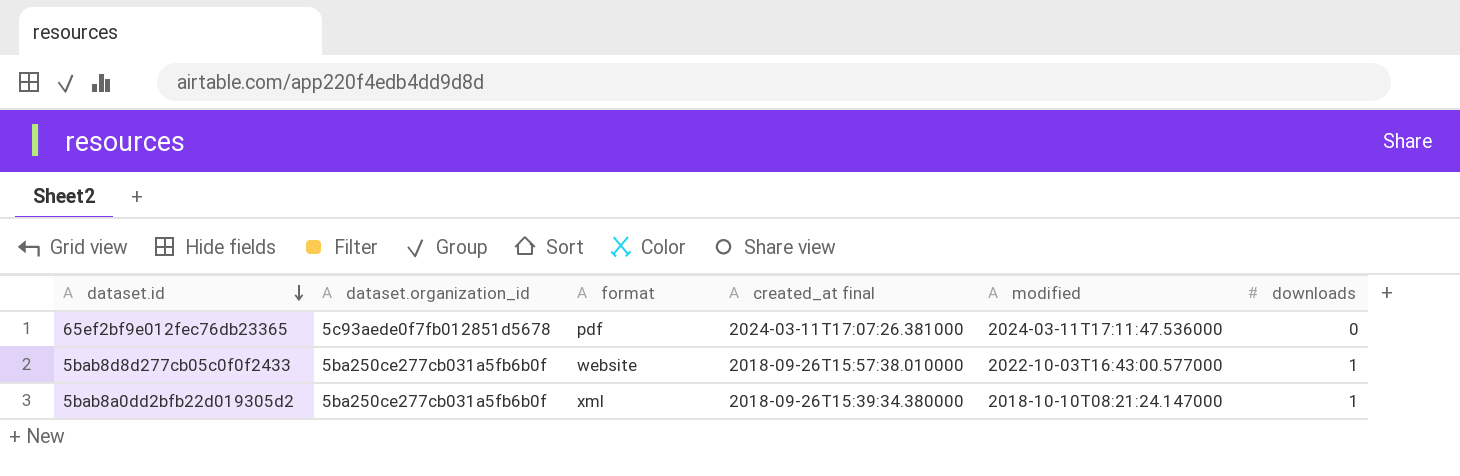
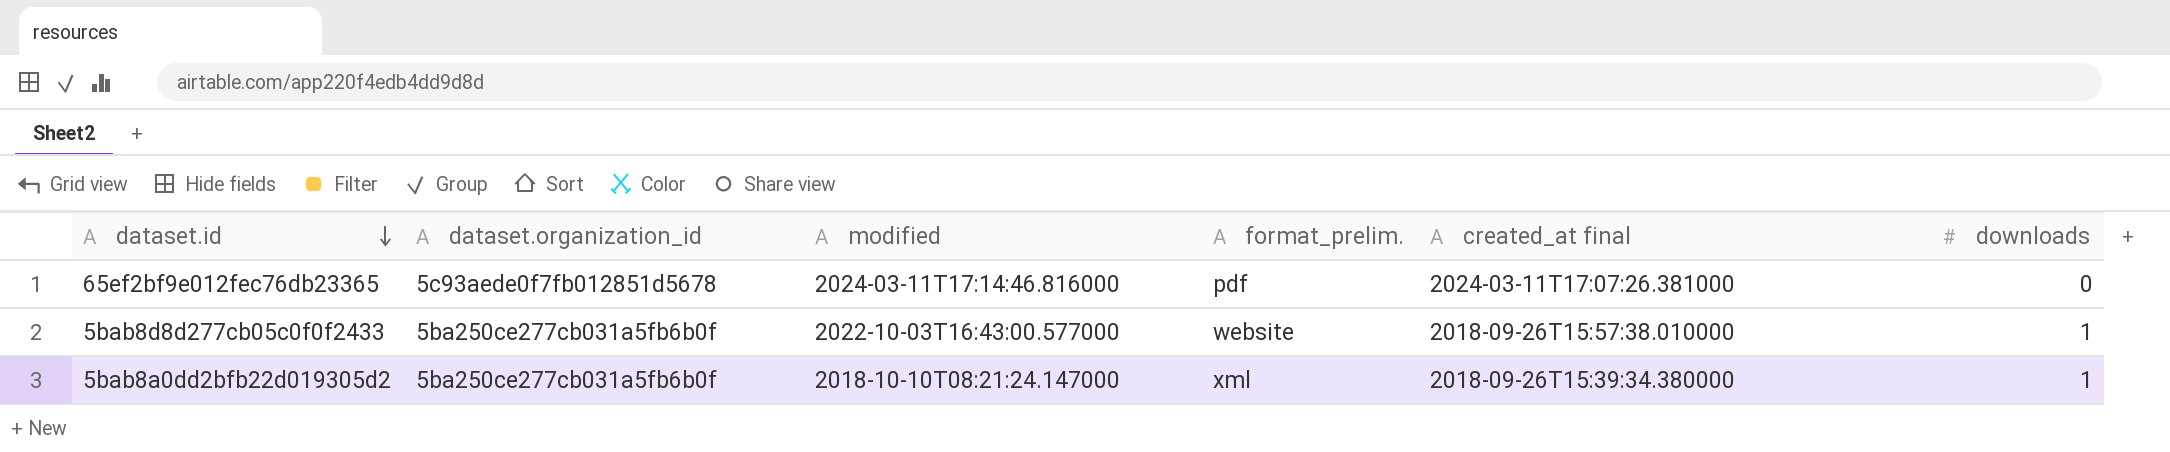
column modified | position: 5 -> 3
column name: format -> format_prelim.
65ef2bf9e012fec76db23365 | modified: 2024-03-11T17:11:47.536000 -> 2024-03-11T17:14:46.816000

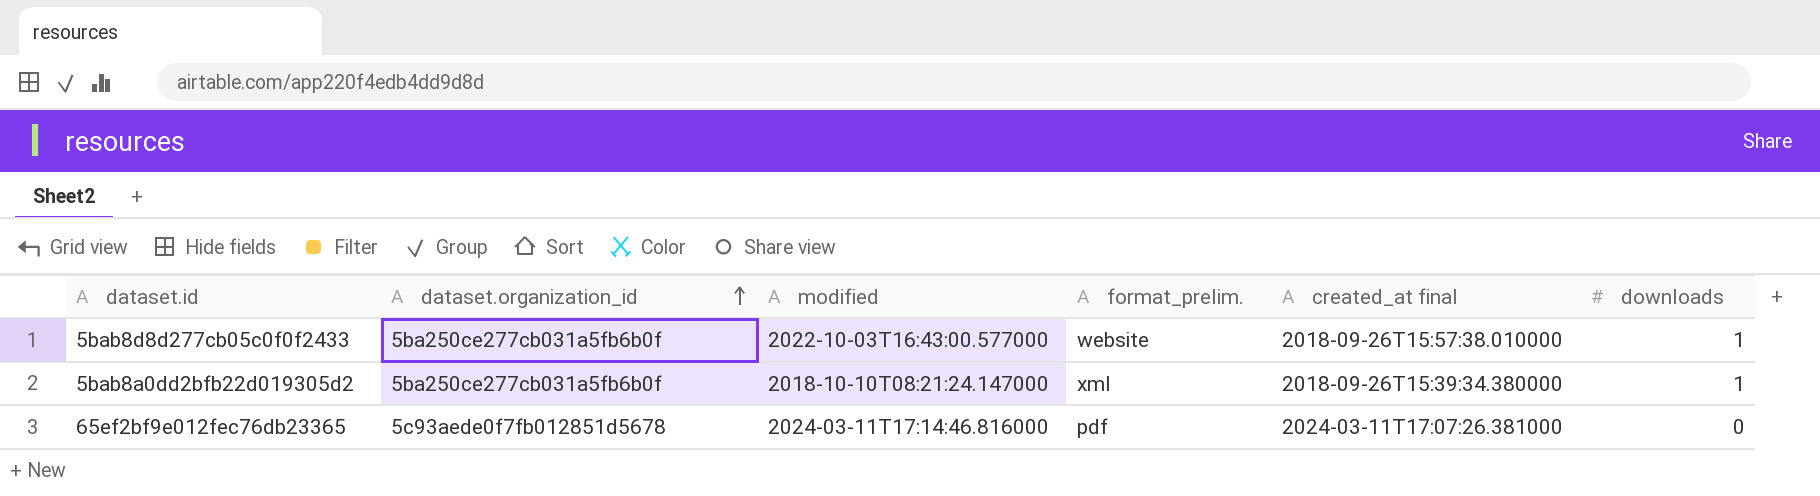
row order: dataset.id descending -> dataset.organization_id ascending

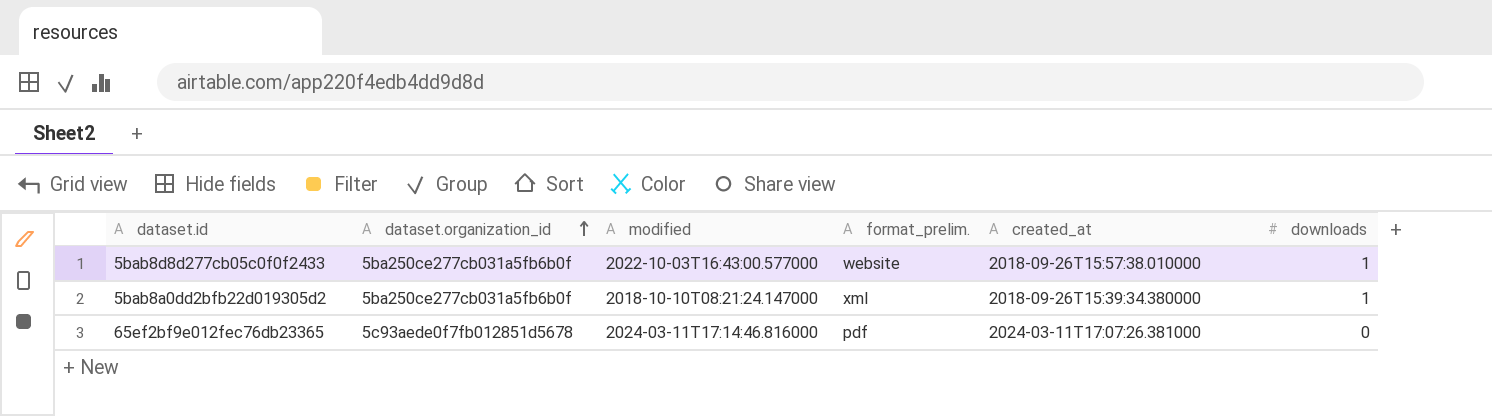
column name: created_at final -> created_at

